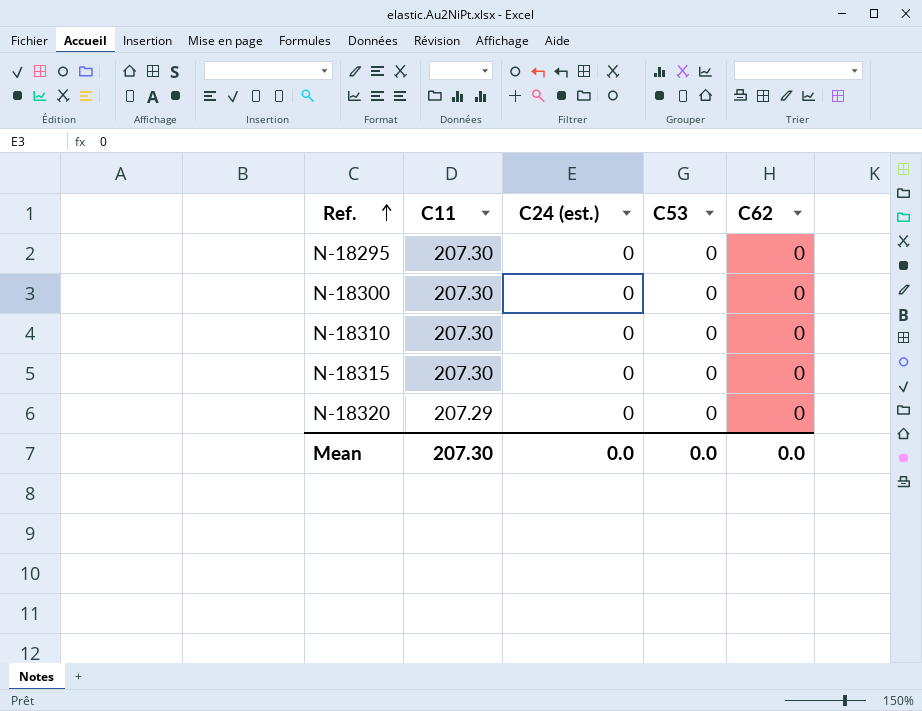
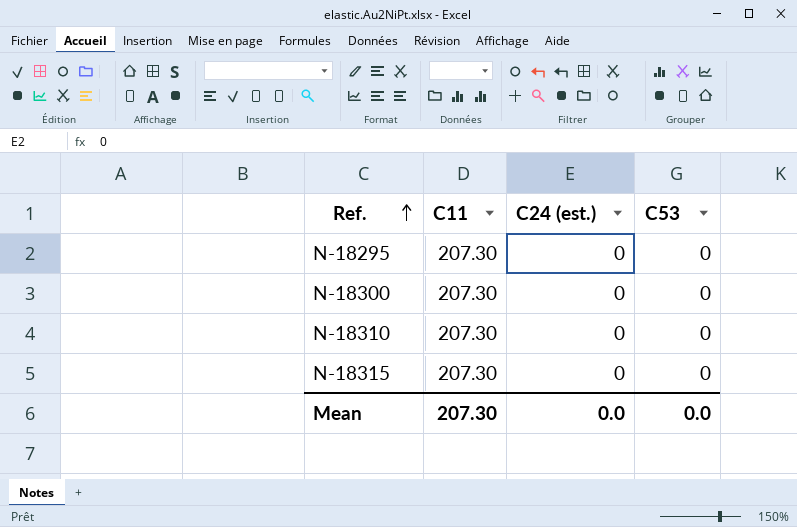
column C62 | position: 5 -> none
row N-18320: 207.29 | 0 | 0 | 0 -> none

